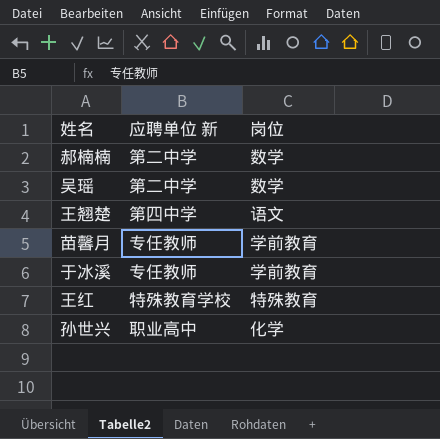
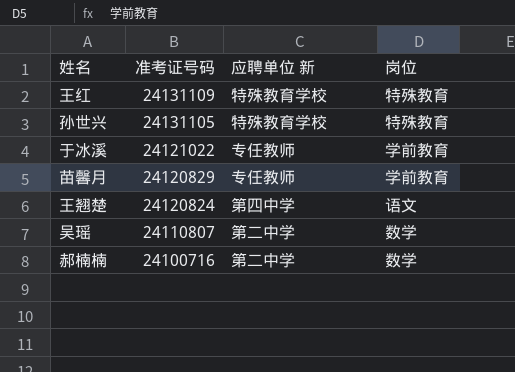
row order: none -> 准考证号码 descending
column 准考证号码 | position: none -> 2
孙世兴 | 应聘单位 新: 职业高中 -> 特殊教育学校
孙世兴 | 岗位: 化学 -> 特殊教育

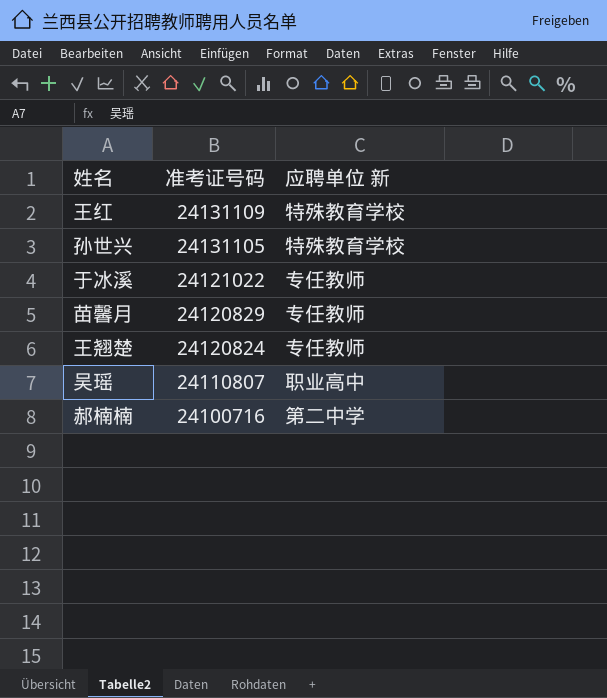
column 岗位 | position: 4 -> none
王翘楚 | 应聘单位 新: 第四中学 -> 专任教师
吴瑶 | 应聘单位 新: 第二中学 -> 职业高中

